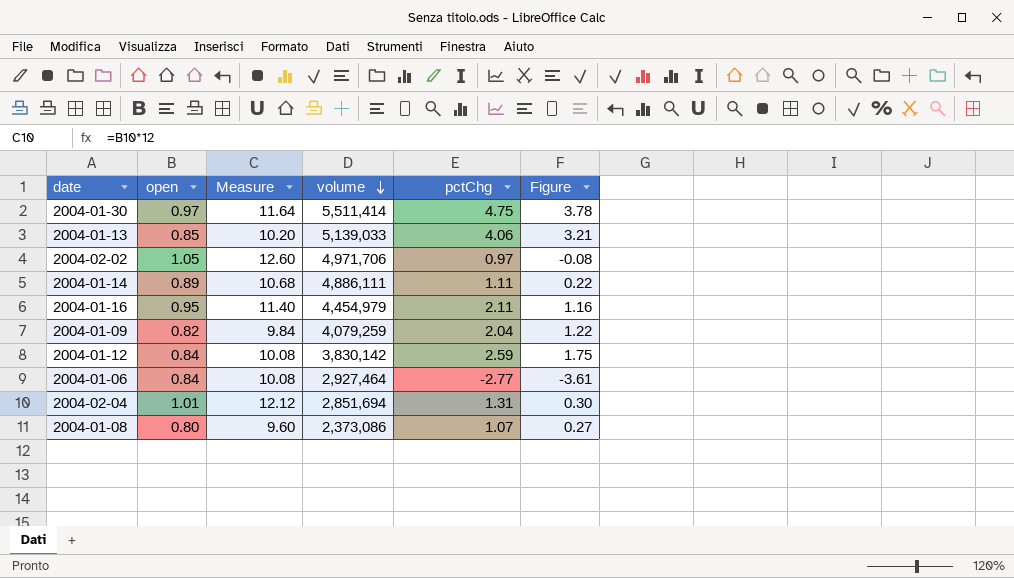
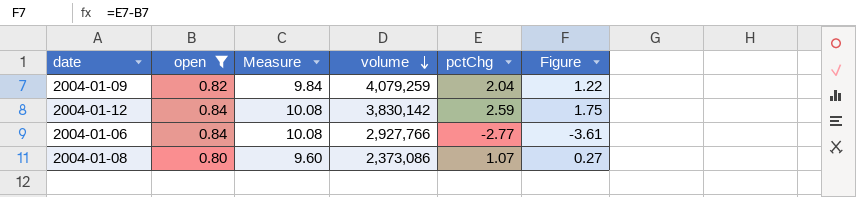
filter: none -> open <= 0.84
2004-01-06 | volume: 2,927,464 -> 2,927,766

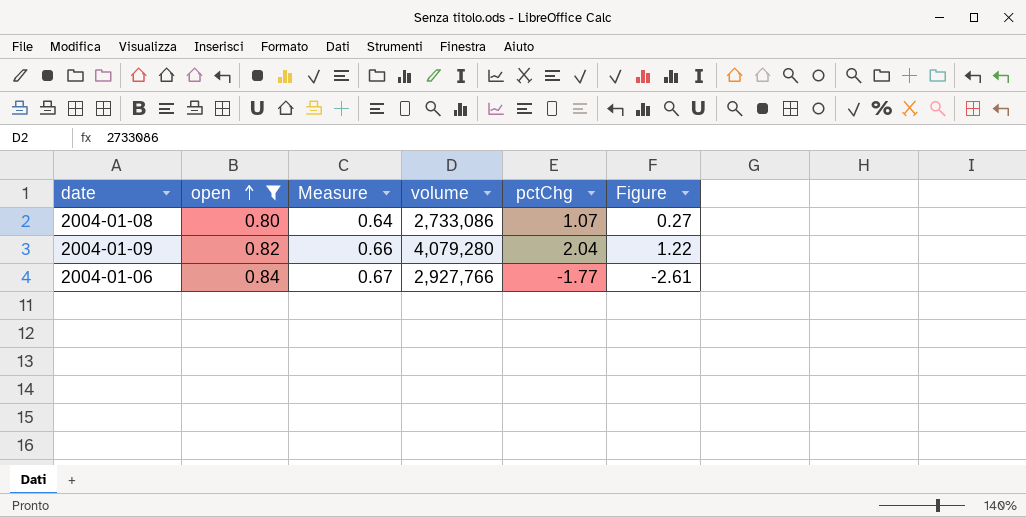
row order: volume descending -> open ascending
column Measure | formula: [open] * 12 -> [open] * 0.8
row 2004-01-12: 0.84 | 10.08 | 3,830,142 | 2.59 | 1.75 -> none
2004-01-08 | volume: 2,373,086 -> 2,733,086
2004-01-09 | volume: 4,079,259 -> 4,079,280
2004-01-06 | pctChg: -2.77 -> -1.77
2004-01-06 | Figure: -3.61 -> -2.61

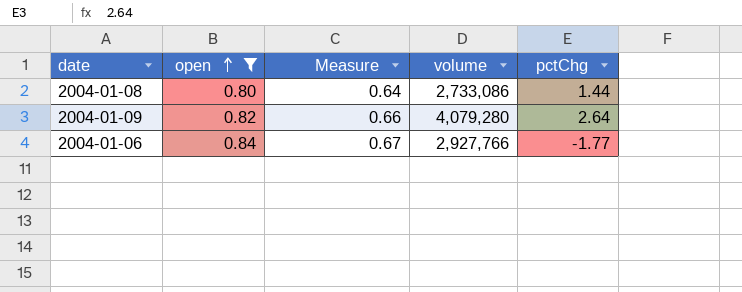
column Figure | formula: [pctChg] - [open] -> none
2004-01-08 | pctChg: 1.07 -> 1.44
2004-01-09 | pctChg: 2.04 -> 2.64

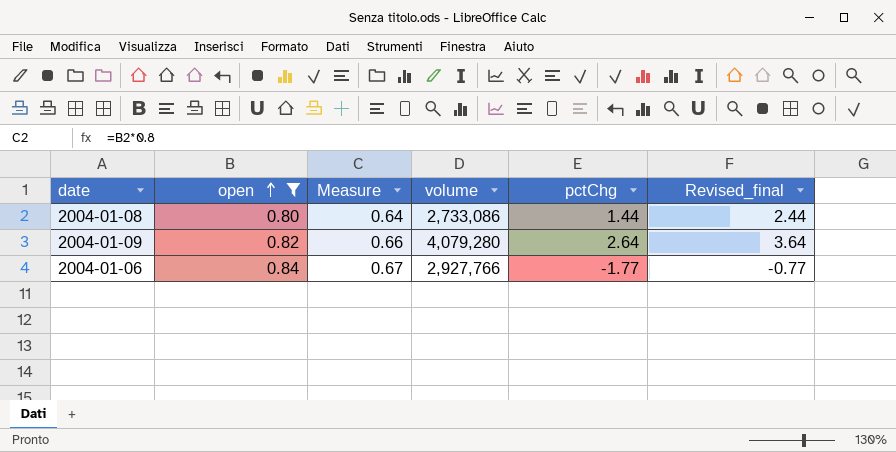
column Revised_final | formula: none -> [pctChg] + 1

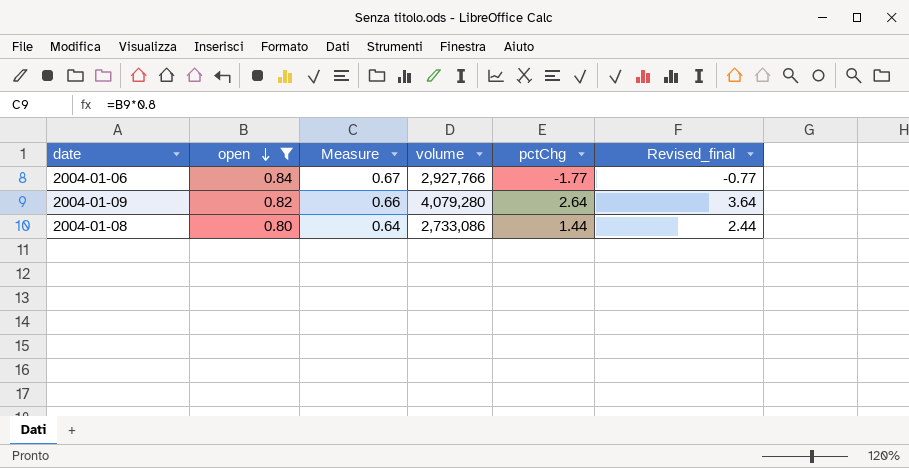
row order: open ascending -> open descending

